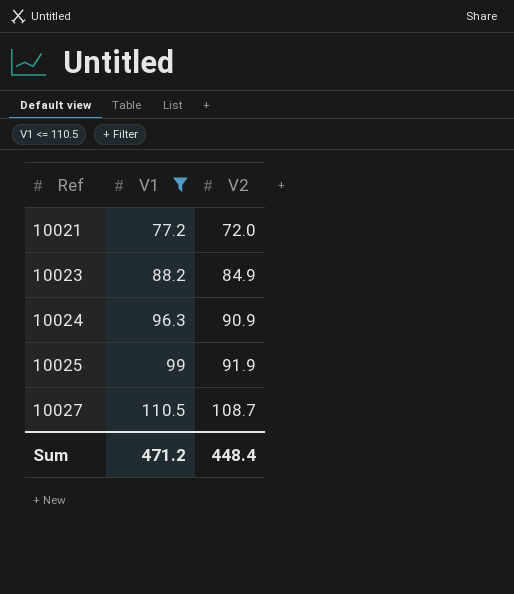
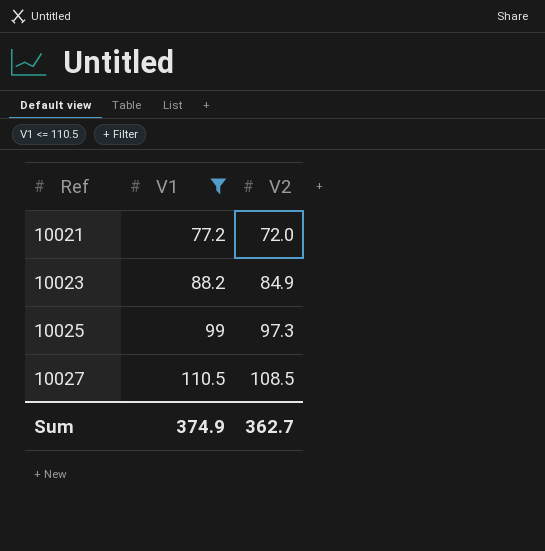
row 10024: 96.3 | 90.9 -> none
10025 | V2: 91.9 -> 97.3
10027 | V2: 108.7 -> 108.5
Sum | V1: 471.2 -> 374.9
Sum | V2: 448.4 -> 362.7

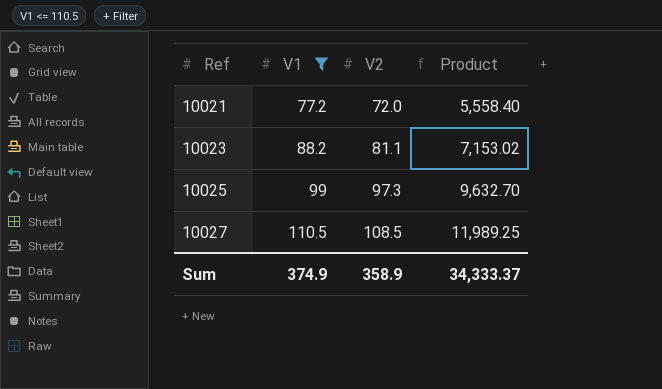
column Product | formula: none -> [V1] * [V2]
10023 | V2: 84.9 -> 81.1
Sum | V2: 362.7 -> 358.9

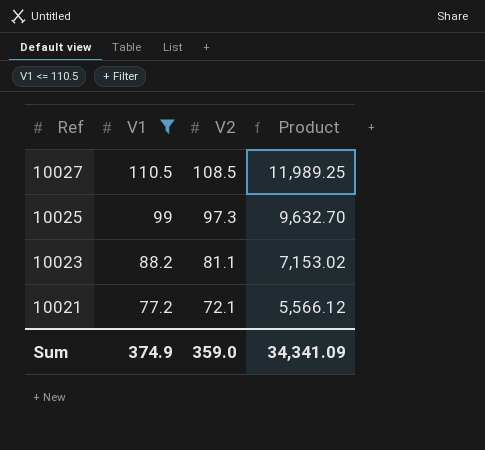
row order: Ref ascending -> Ref descending
10021 | V2: 72.0 -> 72.1
10021 | Product: 5,558.40 -> 5,566.12
Sum | V2: 358.9 -> 359.0
Sum | Product: 34,333.37 -> 34,341.09

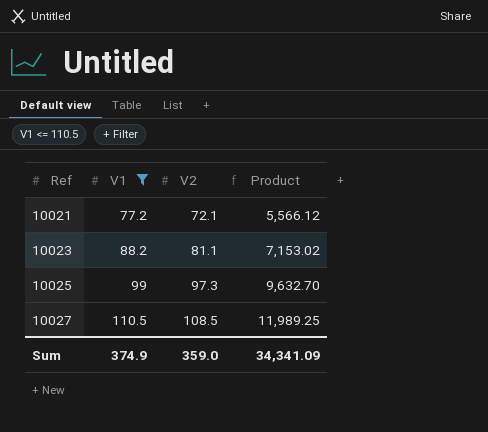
row order: Ref descending -> Ref ascending

